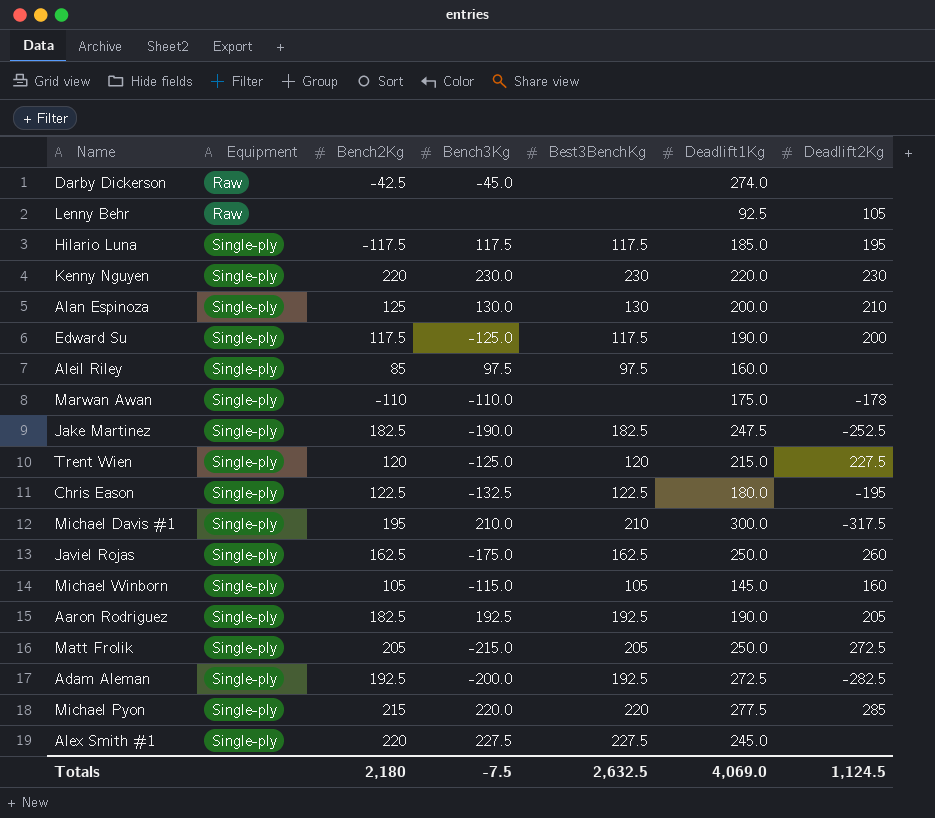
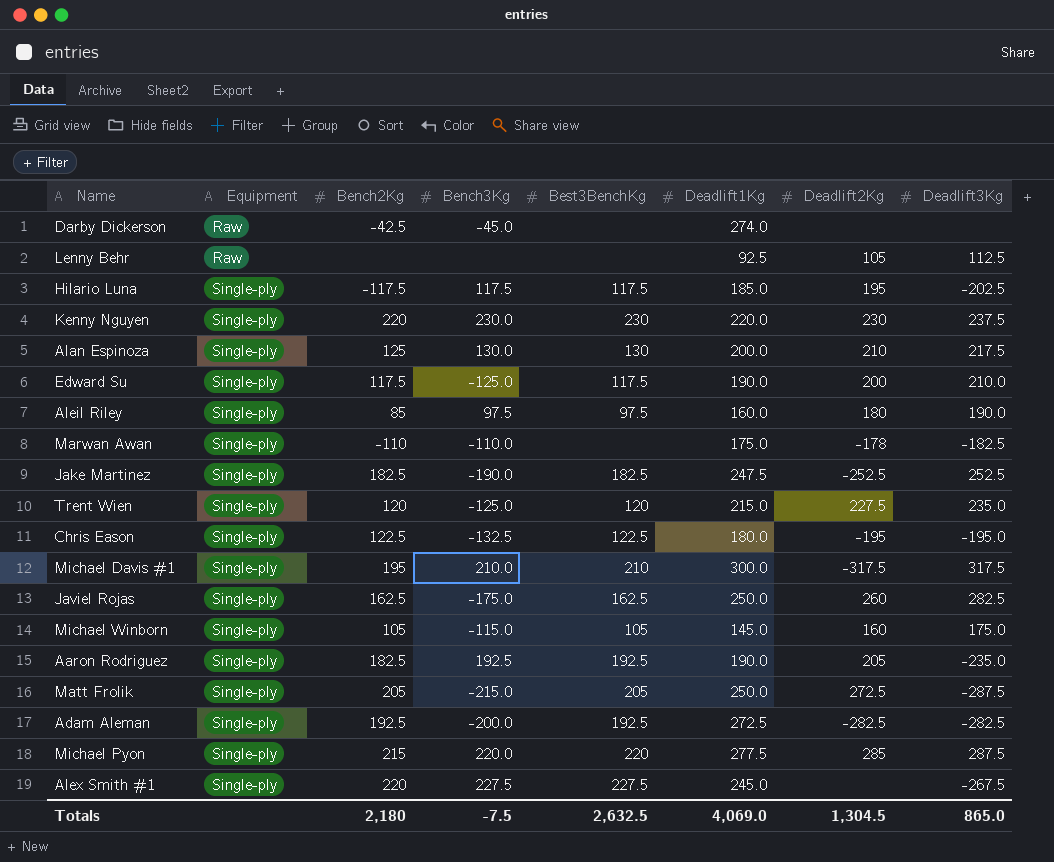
column Deadlift3Kg | position: none -> 8
Aleil Riley | Deadlift2Kg: none -> 180
Totals | Deadlift2Kg: 1,124.5 -> 1,304.5

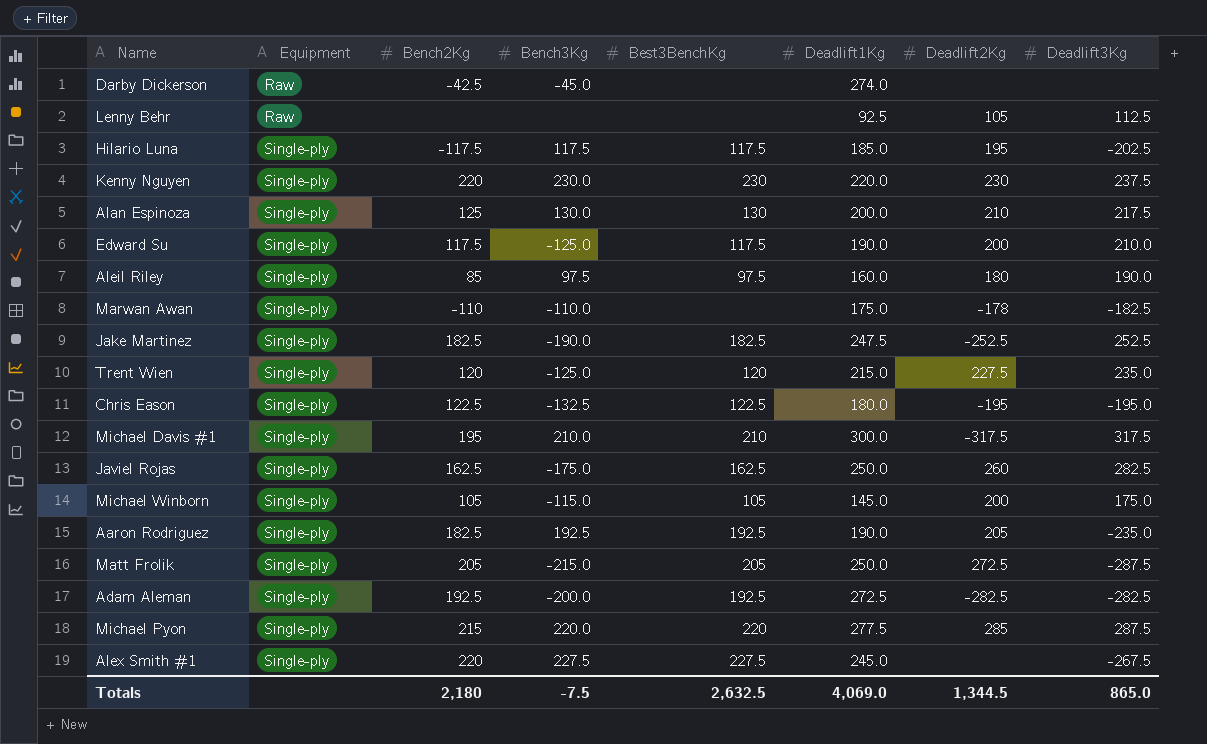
Michael Winborn | Deadlift2Kg: 160 -> 200
Totals | Deadlift2Kg: 1,304.5 -> 1,344.5

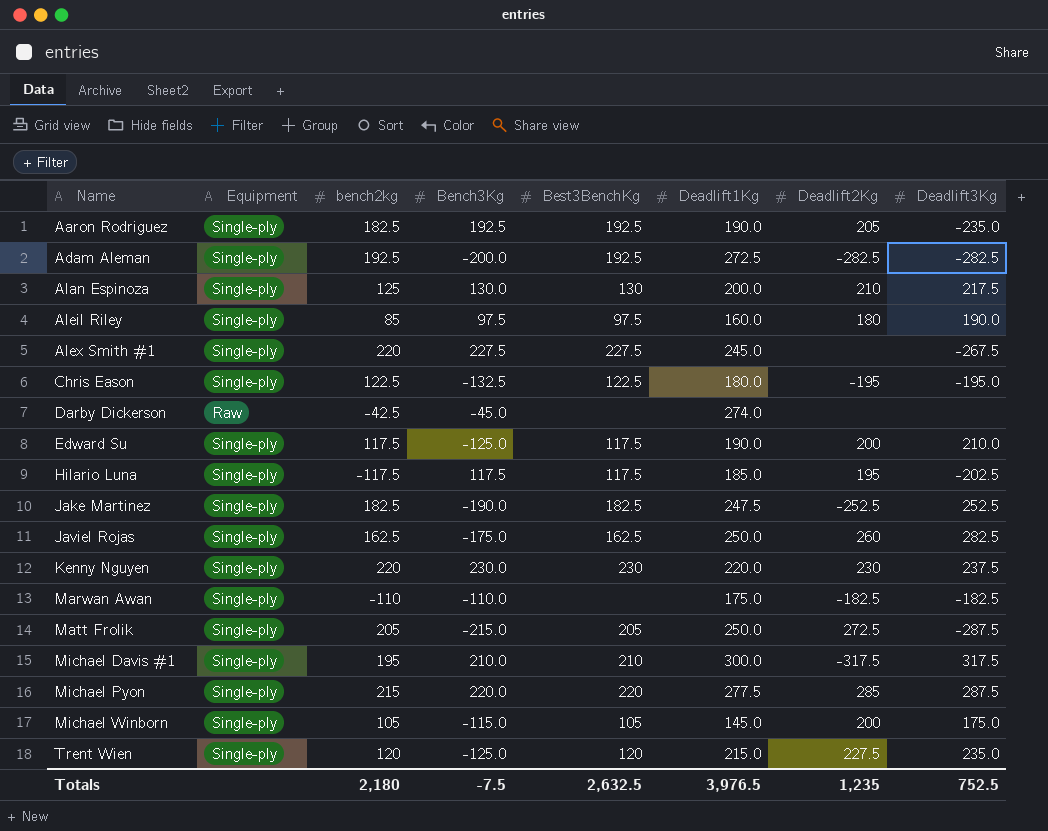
row order: Equipment ascending -> Name ascending
column name: Bench2Kg -> bench2kg
row Lenny Behr: Raw | none | none | none | 92.5 | 105 | 112.5 -> none
Marwan Awan | Deadlift2Kg: -178 -> -182.5
Totals | Deadlift1Kg: 4,069.0 -> 3,976.5
Totals | Deadlift2Kg: 1,344.5 -> 1,235
Totals | Deadlift3Kg: 865.0 -> 752.5

